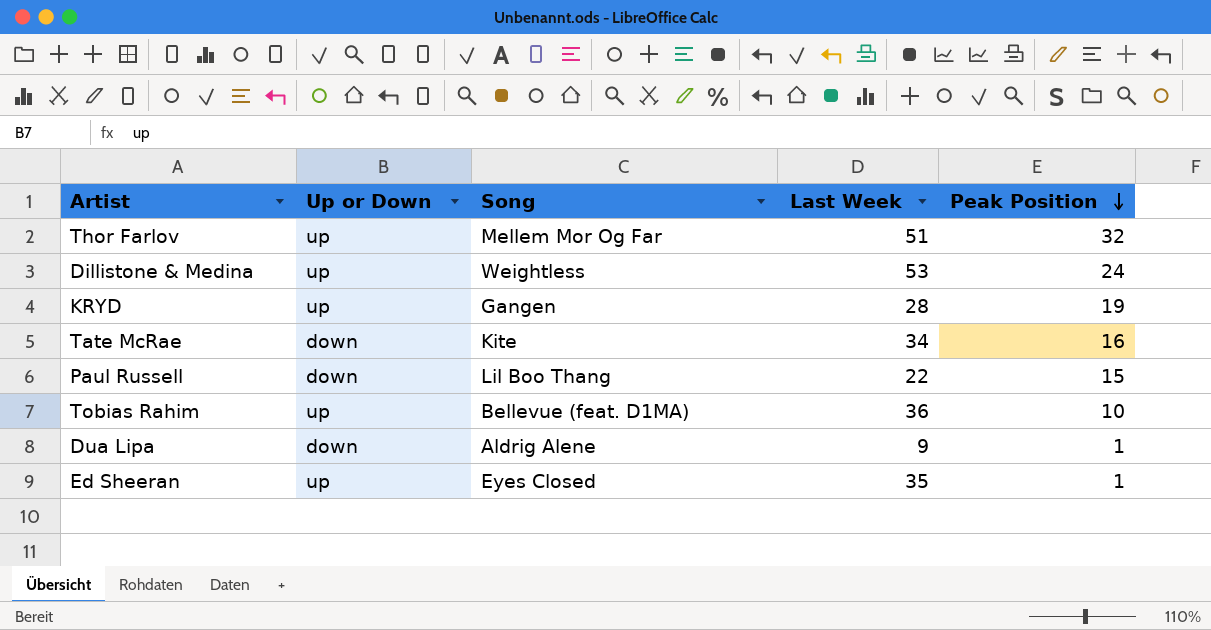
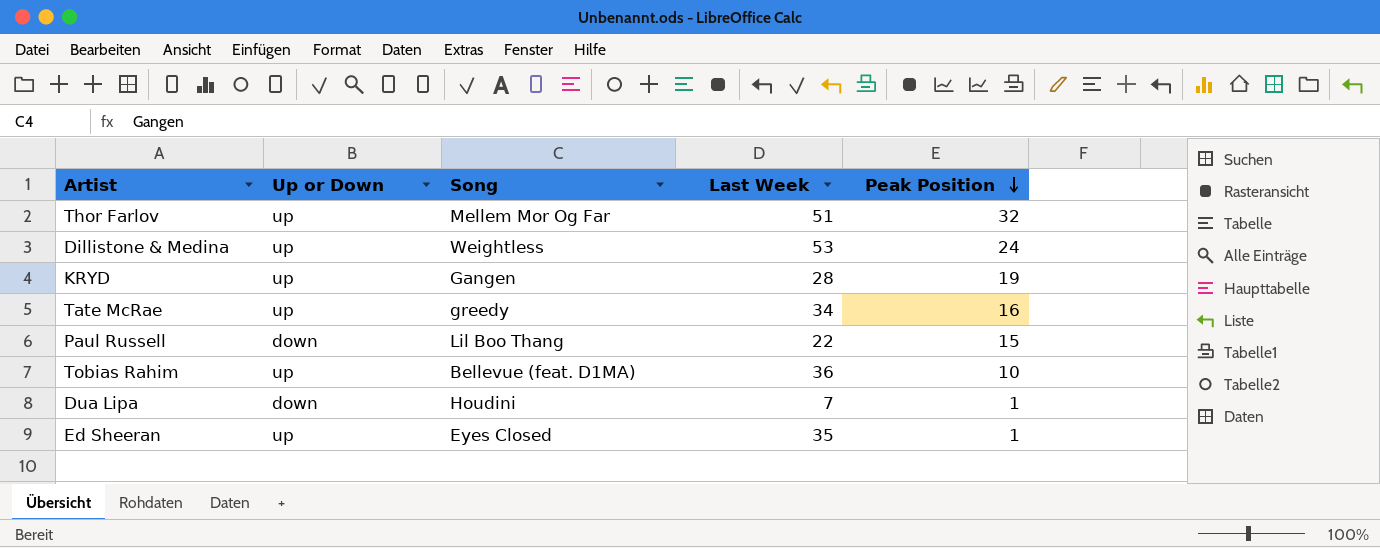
Tate McRae | Up or Down: down -> up
Tate McRae | Song: Kite -> greedy
Dua Lipa | Song: Aldrig Alene -> Houdini
Dua Lipa | Last Week: 9 -> 7

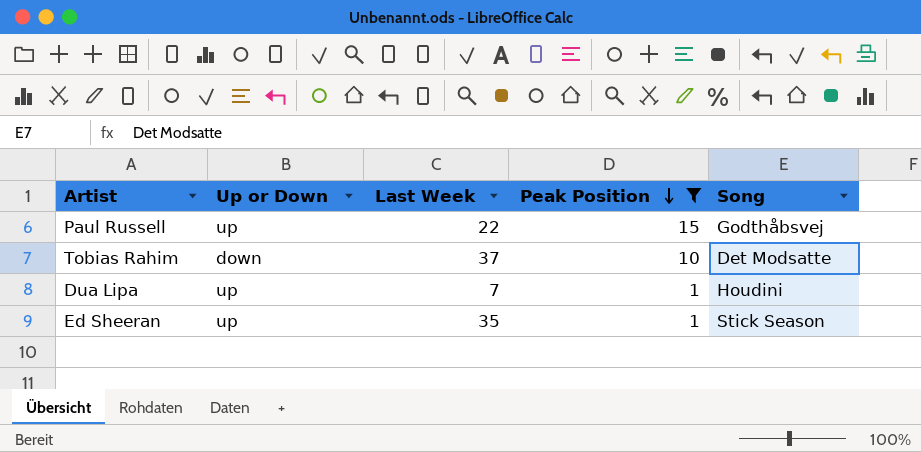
filter: none -> Peak Position <= 15
column Song | position: 3 -> 5
Paul Russell | Up or Down: down -> up
Paul Russell | Song: Lil Boo Thang -> Godthåbsvej
Tobias Rahim | Up or Down: up -> down
Tobias Rahim | Last Week: 36 -> 37
Tobias Rahim | Song: Bellevue (feat. D1MA) -> Det Modsatte
Dua Lipa | Up or Down: down -> up
Ed Sheeran | Song: Eyes Closed -> Stick Season

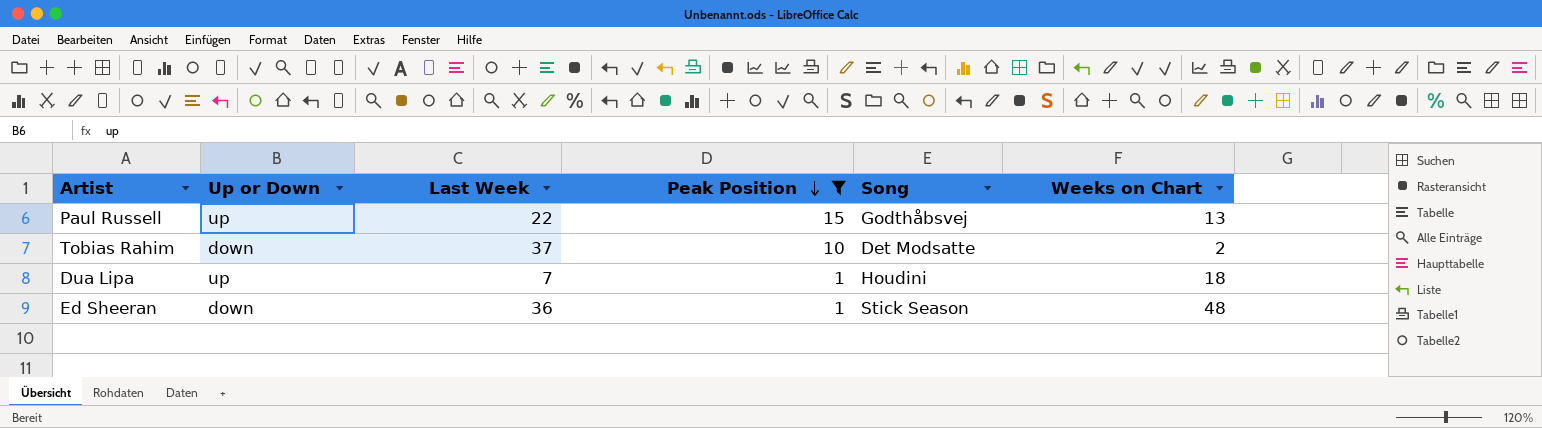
column Weeks on Chart | position: none -> 6
Ed Sheeran | Up or Down: up -> down
Ed Sheeran | Last Week: 35 -> 36

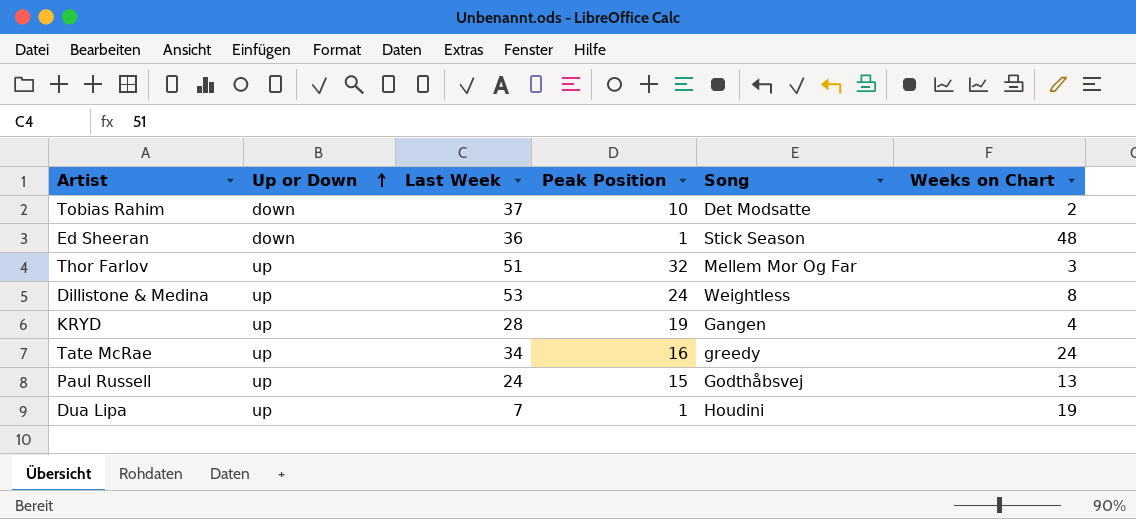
filter: Peak Position <= 15 -> none
row order: Peak Position descending -> Up or Down ascending
Paul Russell | Last Week: 22 -> 24
Dua Lipa | Weeks on Chart: 18 -> 19

